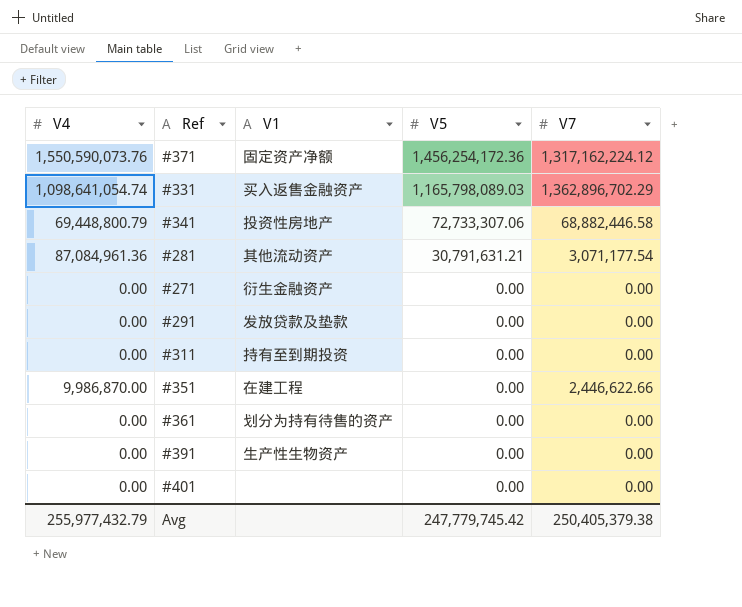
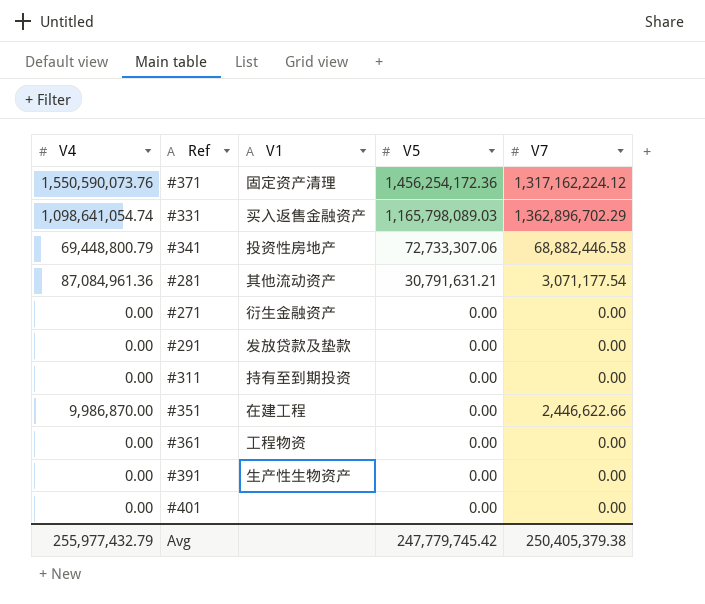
#371 | V1: 固定资产净额 -> 固定资产清理
#361 | V1: 划分为持有待售的资产 -> 工程物资

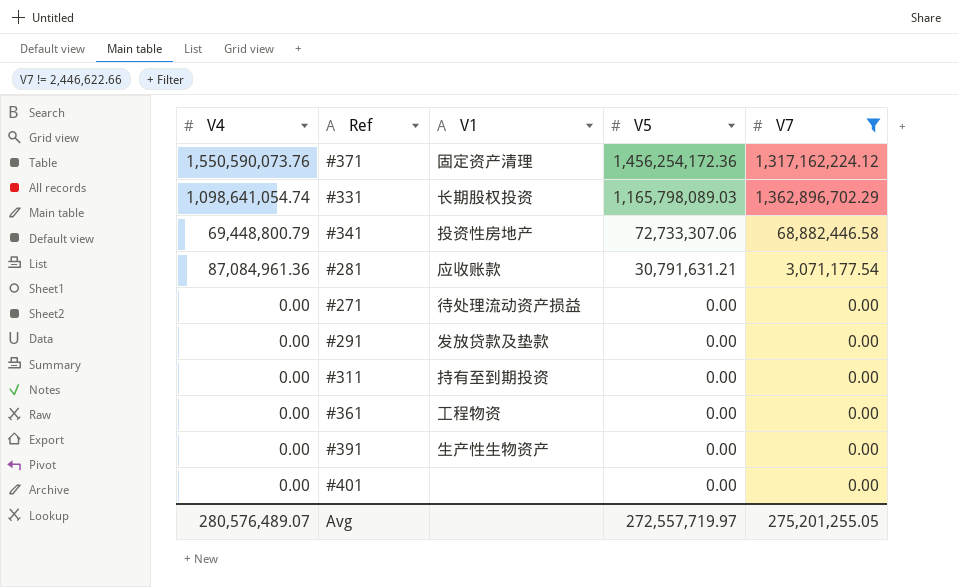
filter: none -> V7 != 2,446,622.66
#331 | V1: 买入返售金融资产 -> 长期股权投资
#281 | V1: 其他流动资产 -> 应收账款
#271 | V1: 衍生金融资产 -> 待处理流动资产损益
Avg | V4: 255,977,432.79 -> 280,576,489.07
Avg | V5: 247,779,745.42 -> 272,557,719.97
Avg | V7: 250,405,379.38 -> 275,201,255.05

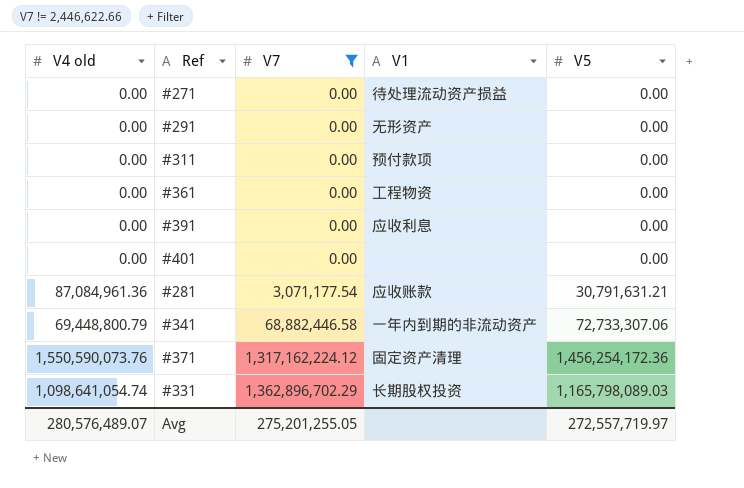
row order: V5 descending -> V7 ascending
column name: V4 -> V4 old
column V7 | position: 5 -> 3
#291 | V1: 发放贷款及垫款 -> 无形资产
#311 | V1: 持有至到期投资 -> 预付款项
#391 | V1: 生产性生物资产 -> 应收利息
#341 | V1: 投资性房地产 -> 一年内到期的非流动资产

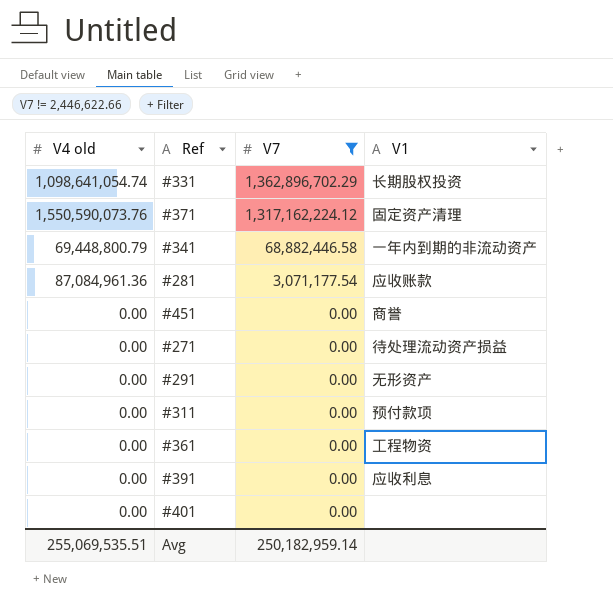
row order: V7 ascending -> V7 descending
column V5 | position: 5 -> none
row #451: none -> 0.00 | 0.00 | 商誉
Avg | V4 old: 280,576,489.07 -> 255,069,535.51
Avg | V7: 275,201,255.05 -> 250,182,959.14

